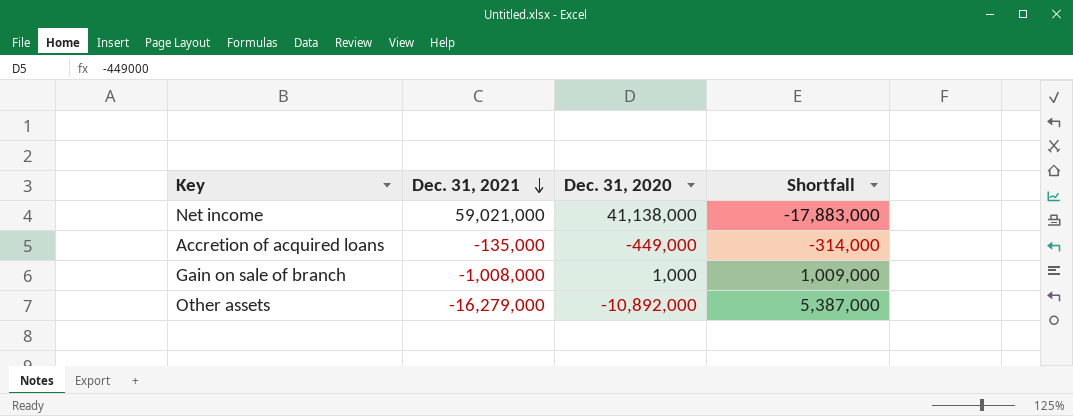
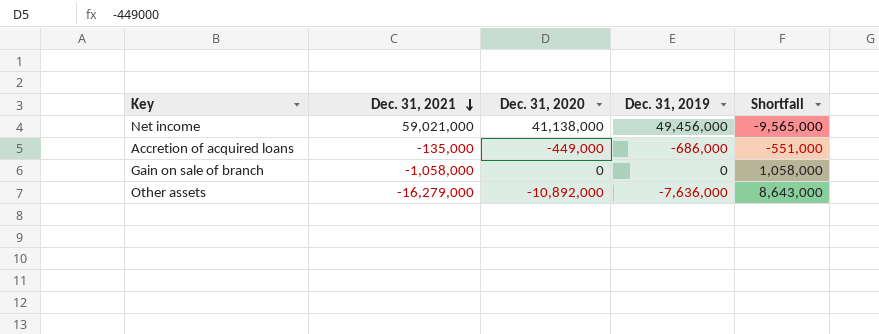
column Dec. 31, 2019 | position: none -> 4
column Shortfall | formula: [Dec. 31, 2020] - [Dec. 31, 2021] -> [Dec. 31, 2019] - [Dec. 31, 2021]
Gain on sale of branch | Dec. 31, 2021: -1,008,000 -> -1,058,000
Gain on sale of branch | Dec. 31, 2020: 1,000 -> 0

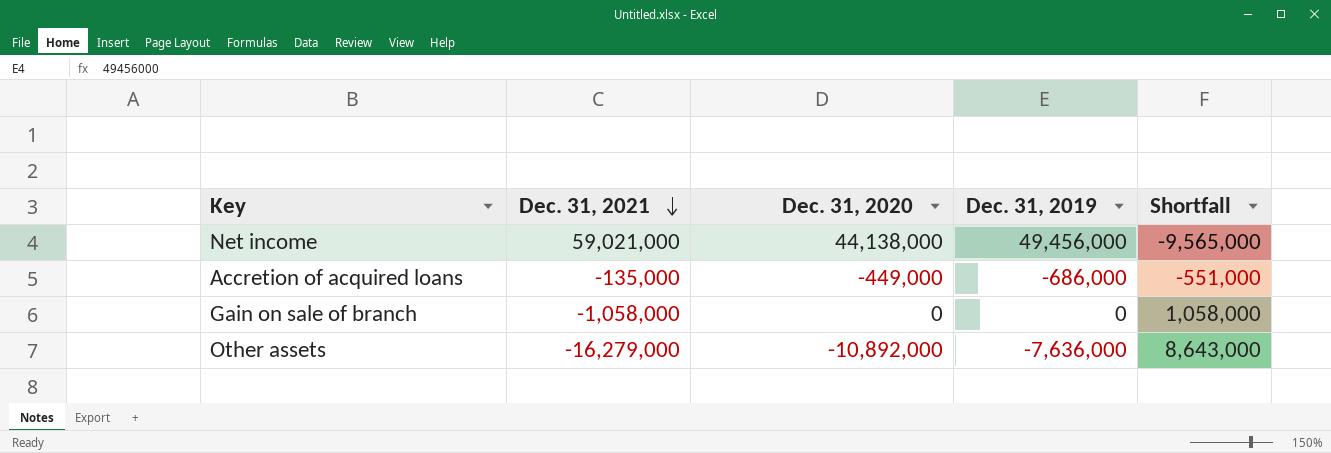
Net income | Dec. 31, 2020: 41,138,000 -> 44,138,000

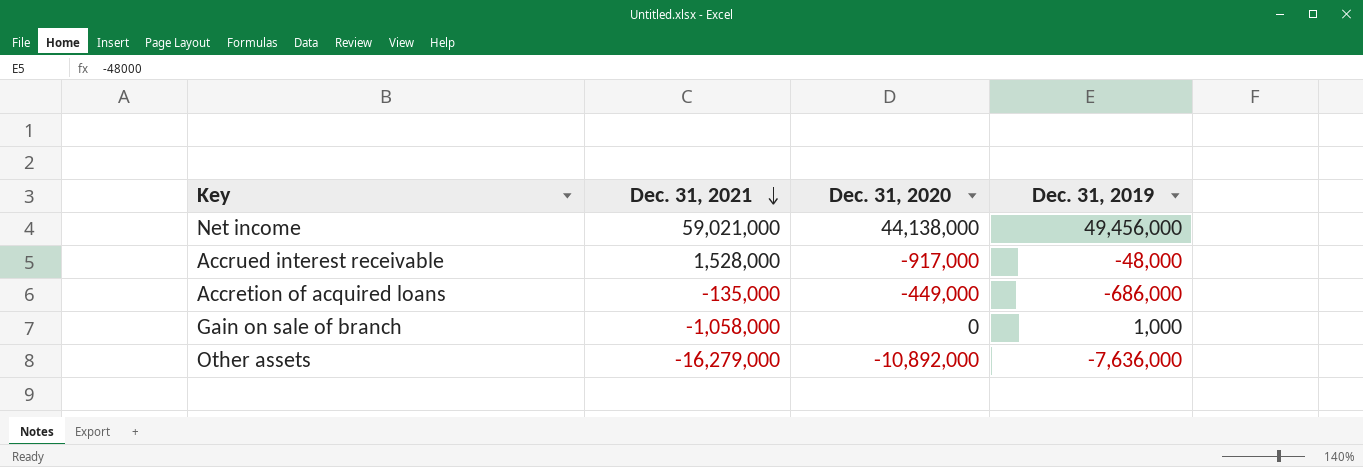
column Shortfall | formula: [Dec. 31, 2019] - [Dec. 31, 2021] -> none
row Accrued interest receivable: none -> 1,528,000 | -917,000 | -48,000
Gain on sale of branch | Dec. 31, 2019: 0 -> 1,000

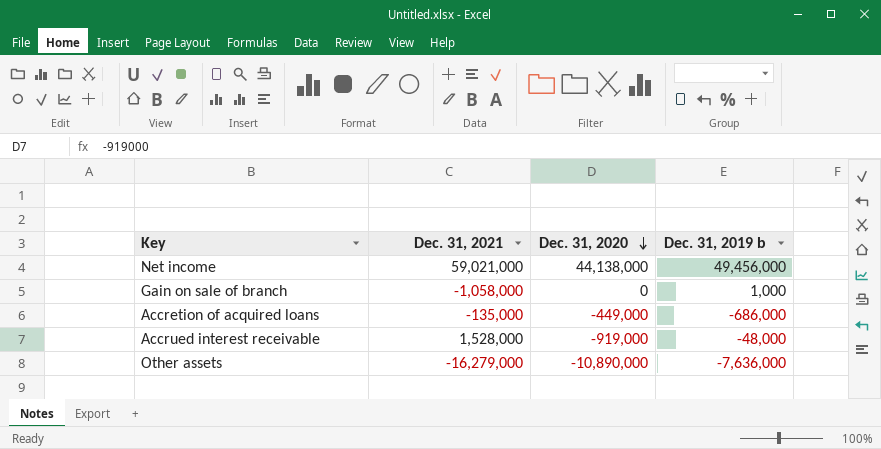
row order: Dec. 31, 2021 descending -> Dec. 31, 2020 descending
column name: Dec. 31, 2019 -> Dec. 31, 2019 b
Accrued interest receivable | Dec. 31, 2020: -917,000 -> -919,000
Other assets | Dec. 31, 2020: -10,892,000 -> -10,890,000

